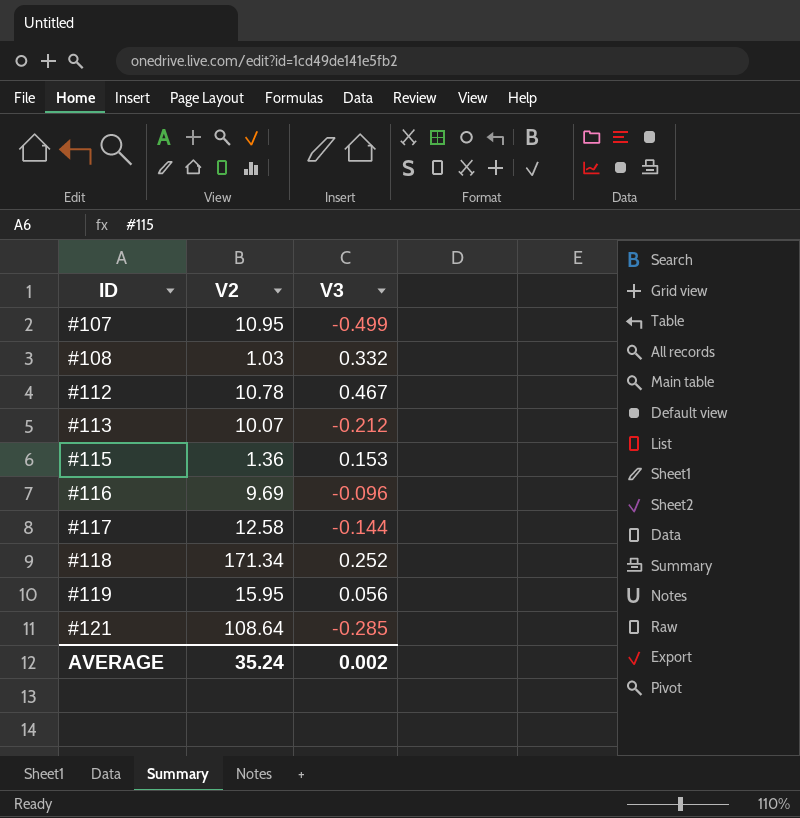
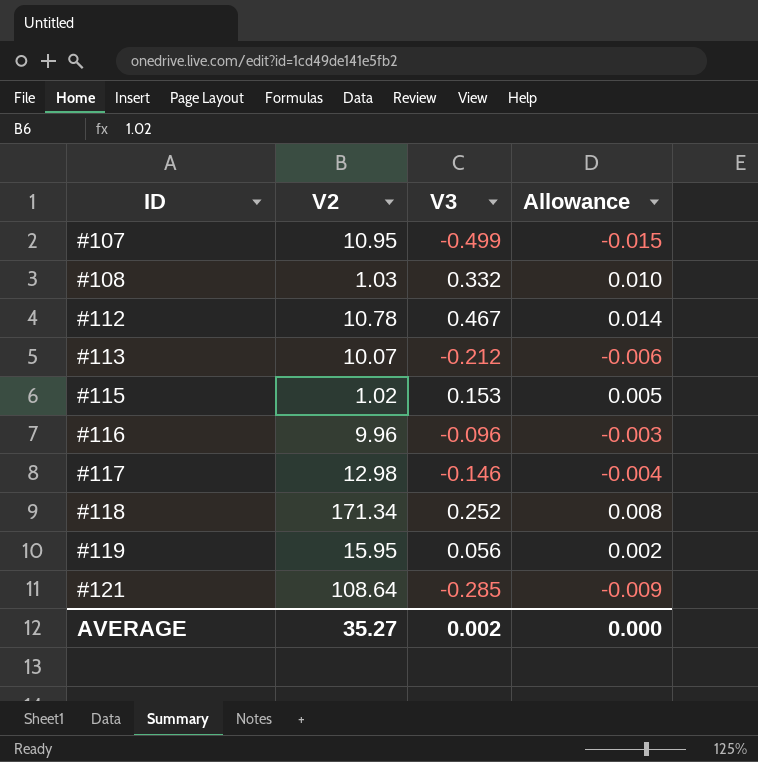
column Allowance | formula: none -> [V3] * 0.03
#115 | V2: 1.36 -> 1.02
#116 | V2: 9.69 -> 9.96
#117 | V2: 12.58 -> 12.98
#117 | V3: -0.144 -> -0.146
AVERAGE | V2: 35.24 -> 35.27

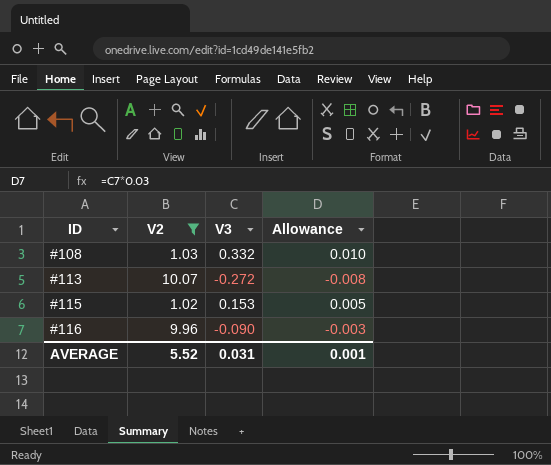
filter: none -> V2 <= 10.07
#113 | V3: -0.212 -> -0.272
#113 | Allowance: -0.006 -> -0.008
#116 | V3: -0.096 -> -0.090
AVERAGE | V2: 35.27 -> 5.52
AVERAGE | V3: 0.002 -> 0.031
AVERAGE | Allowance: 0.000 -> 0.001

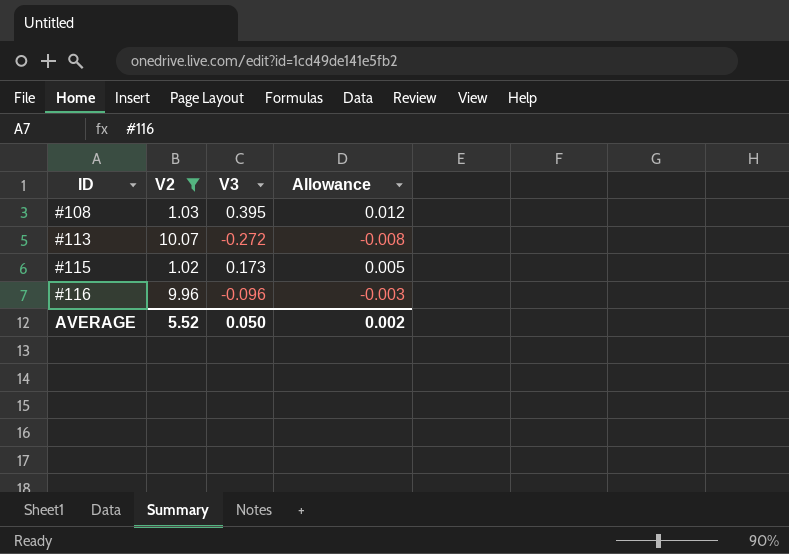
#108 | V3: 0.332 -> 0.395
#108 | Allowance: 0.010 -> 0.012
#115 | V3: 0.153 -> 0.173
#116 | V3: -0.090 -> -0.096
AVERAGE | V3: 0.031 -> 0.050
AVERAGE | Allowance: 0.001 -> 0.002

